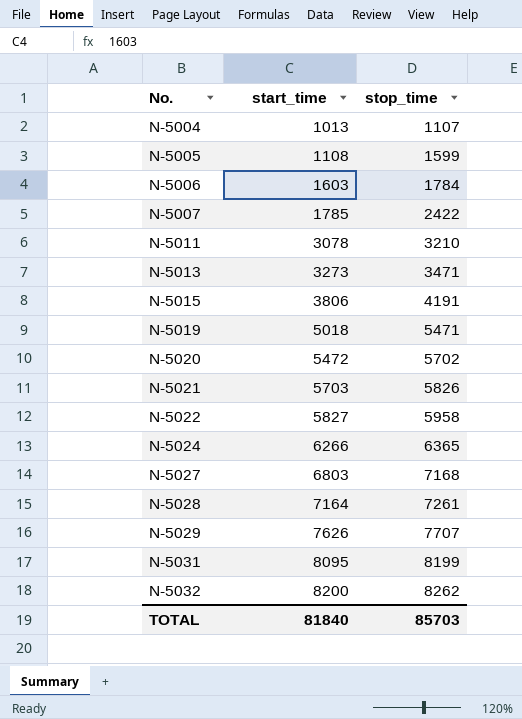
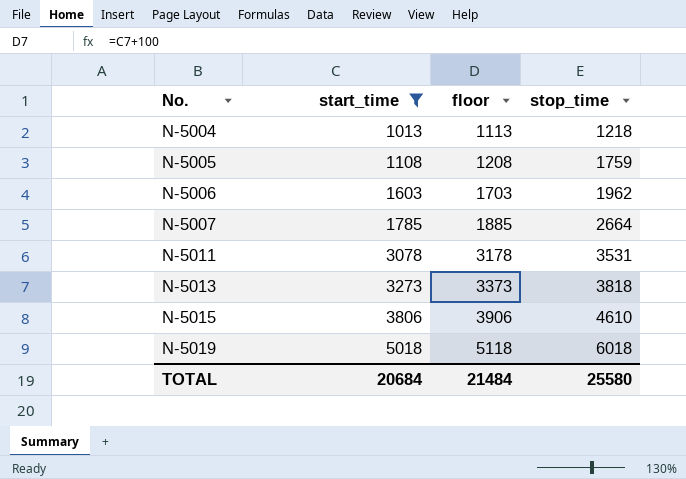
filter: none -> start_time <= 5018
column floor | formula: none -> [start_time] + 100
N-5004 | stop_time: 1107 -> 1218
N-5005 | stop_time: 1599 -> 1759
N-5006 | stop_time: 1784 -> 1962
N-5007 | stop_time: 2422 -> 2664
N-5011 | stop_time: 3210 -> 3531
N-5013 | stop_time: 3471 -> 3818
N-5015 | stop_time: 4191 -> 4610
N-5019 | stop_time: 5471 -> 6018
TOTAL | start_time: 81840 -> 20684
TOTAL | stop_time: 85703 -> 25580

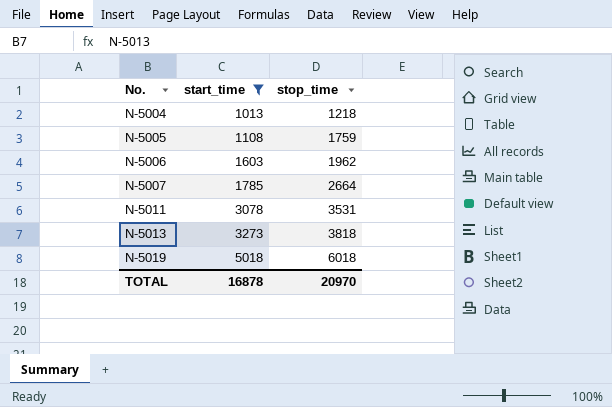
column floor | formula: [start_time] + 100 -> none
row N-5015: 3806 | 3906 | 4610 -> none
TOTAL | start_time: 20684 -> 16878
TOTAL | stop_time: 25580 -> 20970

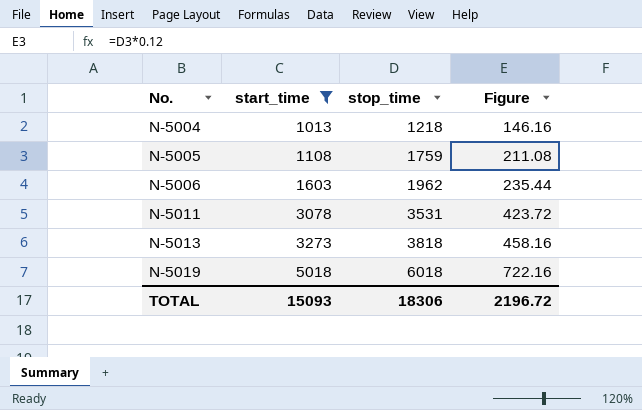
column Figure | formula: none -> [stop_time] * 0.12
row N-5007: 1785 | 2664 -> none
TOTAL | start_time: 16878 -> 15093
TOTAL | stop_time: 20970 -> 18306

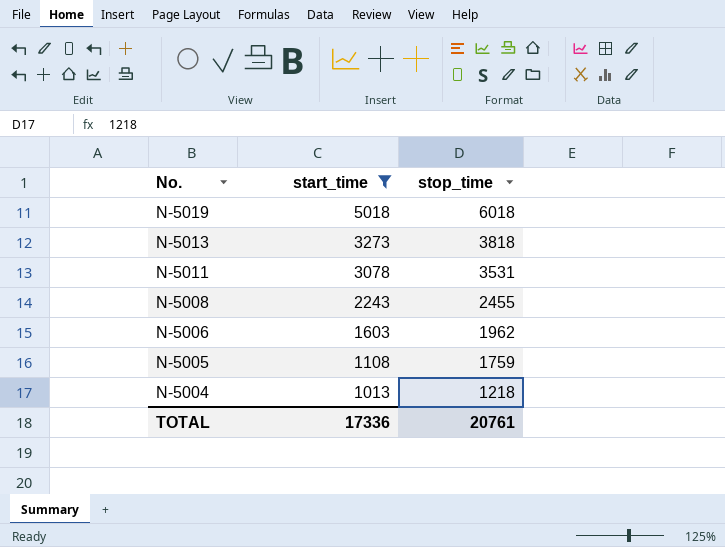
row order: No. ascending -> No. descending
column Figure | formula: [stop_time] * 0.12 -> none
row N-5008: none -> 2243 | 2455
TOTAL | start_time: 15093 -> 17336
TOTAL | stop_time: 18306 -> 20761

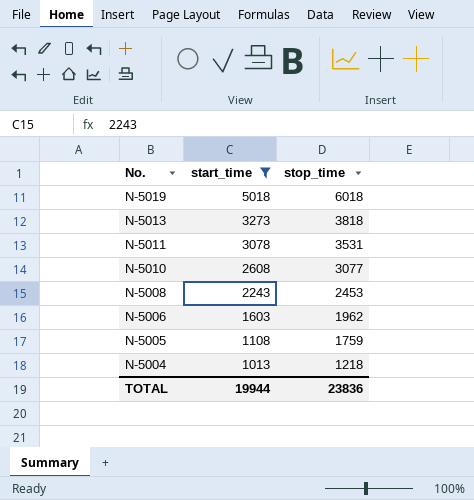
row N-5010: none -> 2608 | 3077
N-5008 | stop_time: 2455 -> 2453
TOTAL | start_time: 17336 -> 19944
TOTAL | stop_time: 20761 -> 23836

